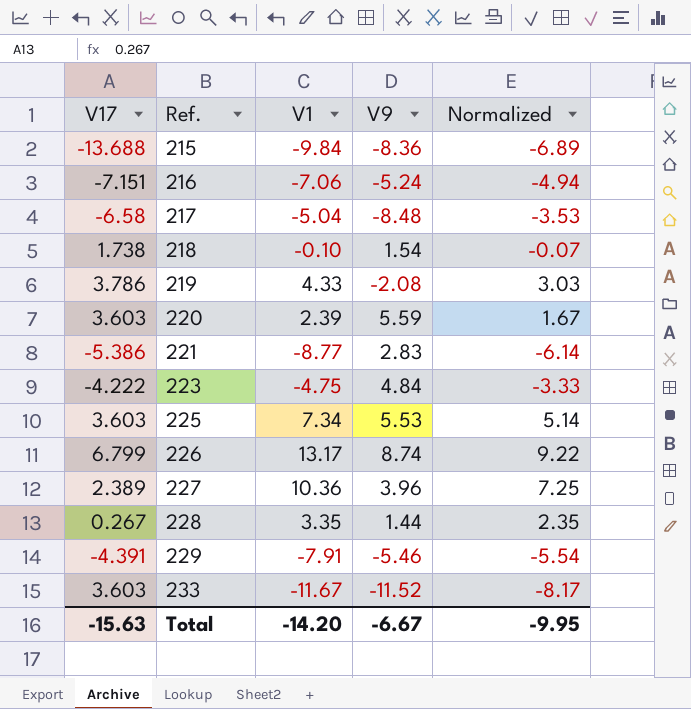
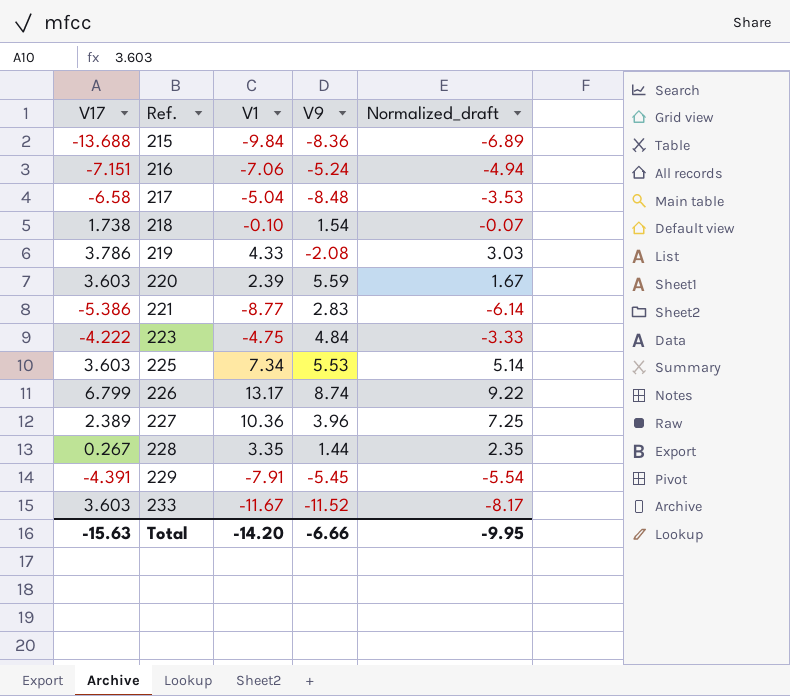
column name: Normalized -> Normalized_draft
229 | V9: -5.46 -> -5.45
Total | V9: -6.67 -> -6.66

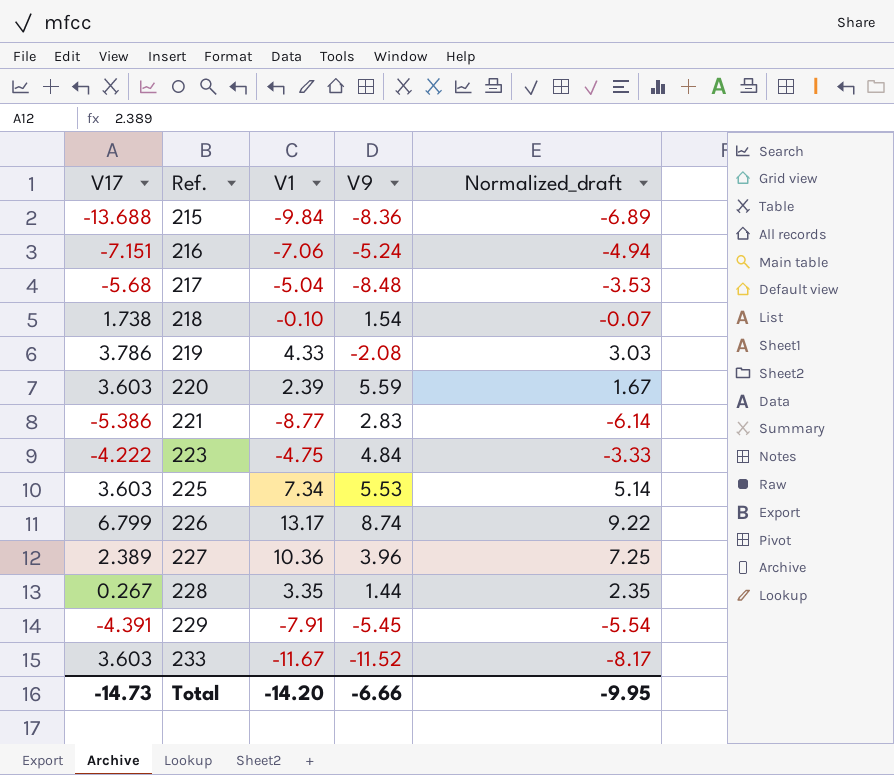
217 | V17: -6.58 -> -5.68
Total | V17: -15.63 -> -14.73

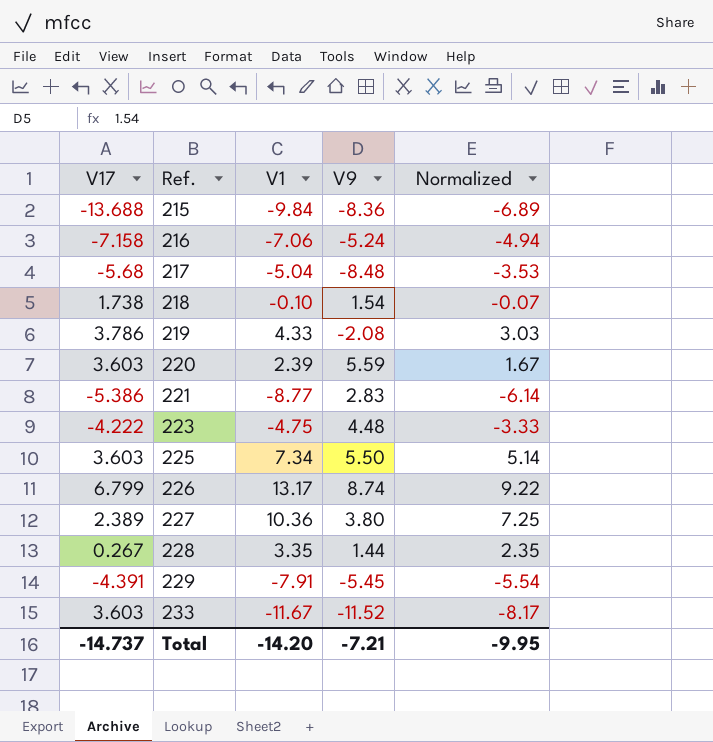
column name: Normalized_draft -> Normalized
216 | V17: -7.151 -> -7.158
223 | V9: 4.84 -> 4.48
225 | V9: 5.53 -> 5.50
227 | V9: 3.96 -> 3.80
Total | V17: -14.73 -> -14.737
Total | V9: -6.66 -> -7.21

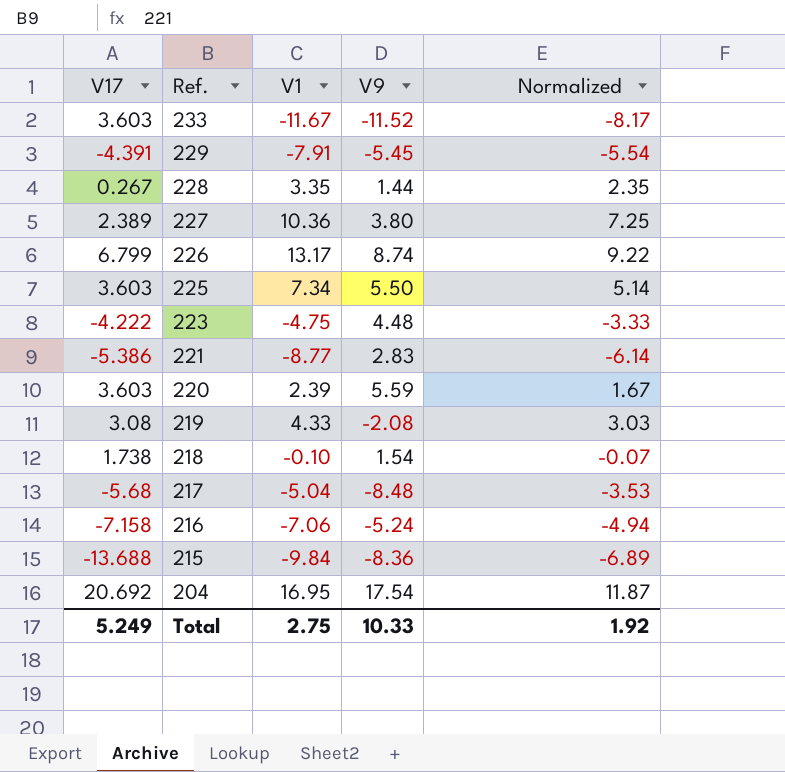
row order: Ref. ascending -> Ref. descending
219 | V17: 3.786 -> 3.08
row 204: none -> 20.692 | 16.95 | 17.54 | 11.87
Total | V17: -14.737 -> 5.249
Total | V1: -14.20 -> 2.75
Total | V9: -7.21 -> 10.33
Total | Normalized: -9.95 -> 1.92

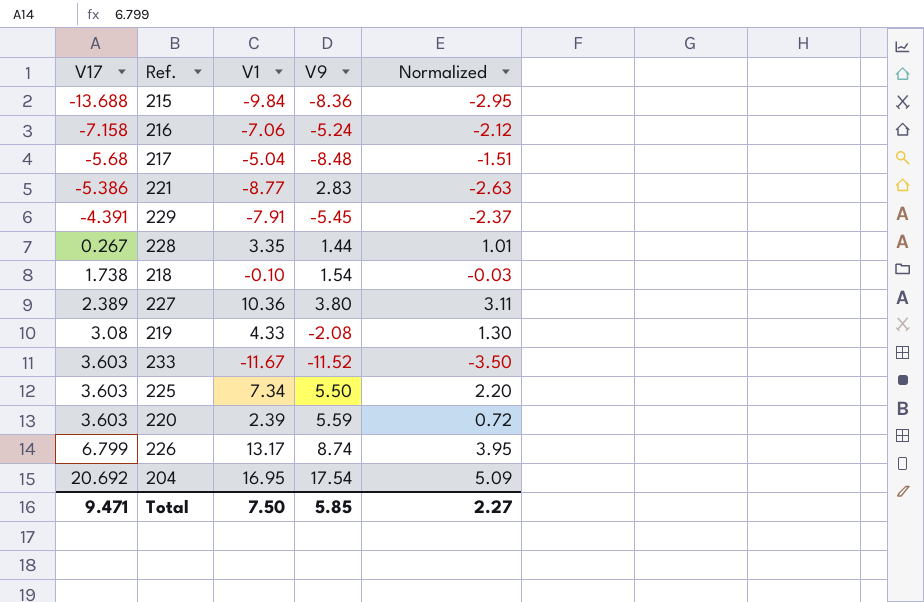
row order: Ref. descending -> V17 ascending
column Normalized | formula: [V1] * 0.7 -> [V1] * 0.3
row 223: -4.222 | -4.75 | 4.48 | -3.33 -> none
Total | V17: 5.249 -> 9.471
Total | V1: 2.75 -> 7.50
Total | V9: 10.33 -> 5.85
Total | Normalized: 1.92 -> 2.27

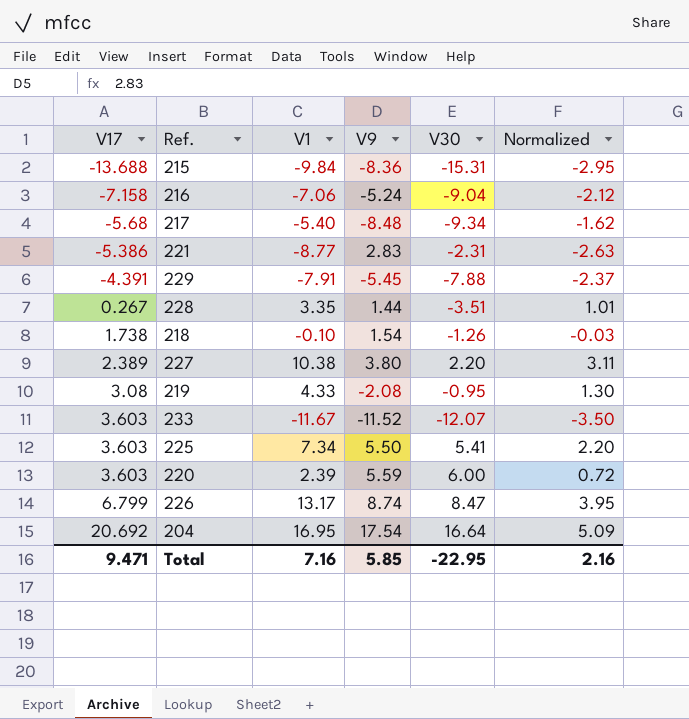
column V30 | position: none -> 5
217 | V1: -5.04 -> -5.40
217 | Normalized: -1.51 -> -1.62
227 | V1: 10.36 -> 10.38
Total | V1: 7.50 -> 7.16
Total | Normalized: 2.27 -> 2.16

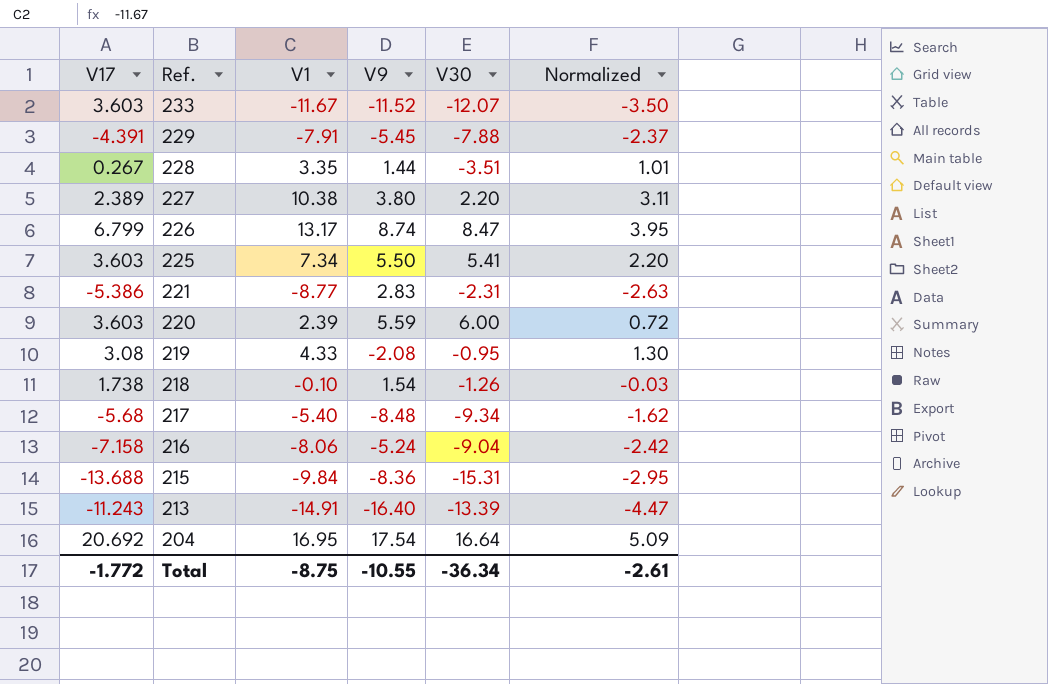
row order: V17 ascending -> Ref. descending
216 | V1: -7.06 -> -8.06
216 | Normalized: -2.12 -> -2.42
row 213: none -> -11.243 | -14.91 | -16.40 | -13.39 | -4.47
Total | V17: 9.471 -> -1.772
Total | V1: 7.16 -> -8.75
Total | V9: 5.85 -> -10.55
Total | V30: -22.95 -> -36.34
Total | Normalized: 2.16 -> -2.61

